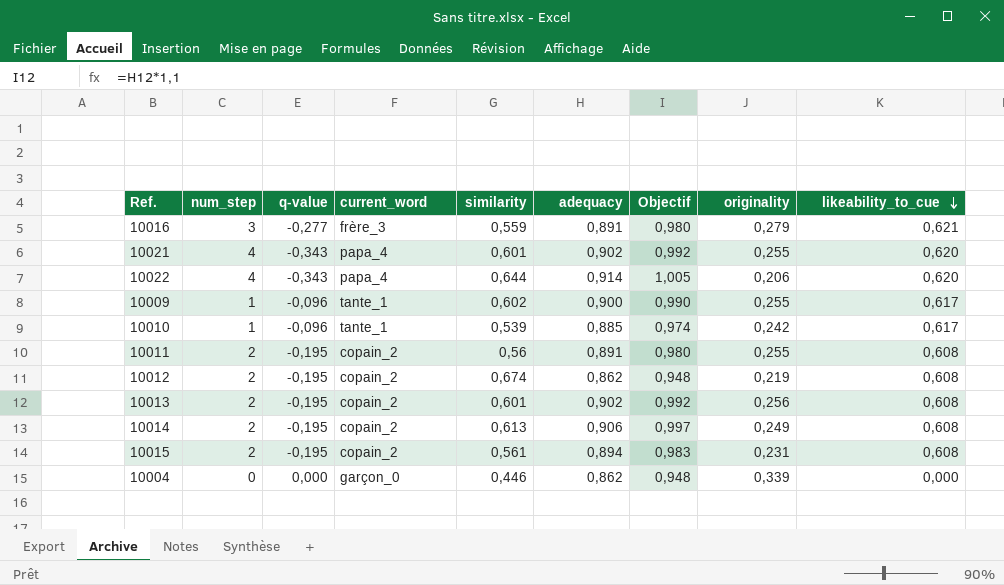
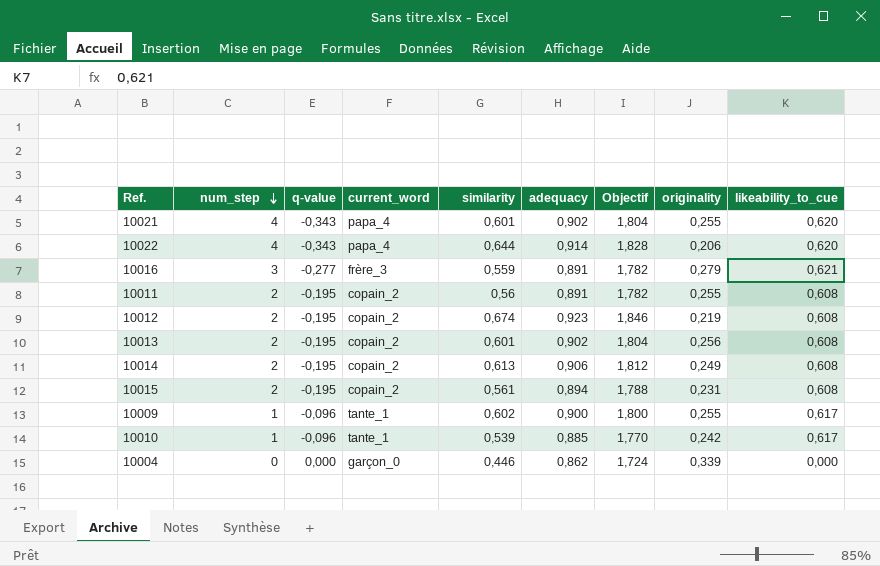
row order: likeability_to_cue descending -> num_step descending
column Objectif | formula: [adequacy] * 1,1 -> [adequacy] * 2
10012 | adequacy: 0,862 -> 0,923

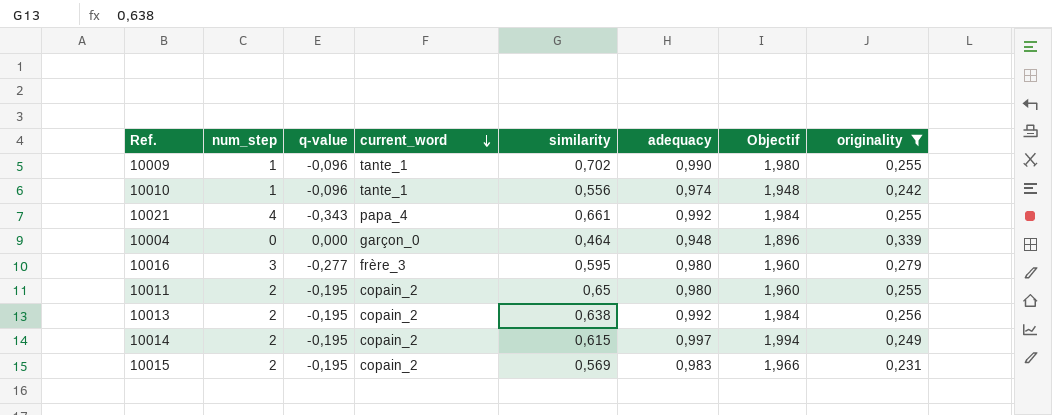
filter: none -> originality >= 0,231
row order: num_step descending -> current_word descending
column likeability_to_cue | position: 9 -> none
10009 | similarity: 0,602 -> 0,702
10009 | adequacy: 0,900 -> 0,990
10009 | Objectif: 1,800 -> 1,980
10010 | similarity: 0,539 -> 0,556
10010 | adequacy: 0,885 -> 0,974
10010 | Objectif: 1,770 -> 1,948
10021 | similarity: 0,601 -> 0,661
10021 | adequacy: 0,902 -> 0,992
10021 | Objectif: 1,804 -> 1,984
10004 | similarity: 0,446 -> 0,464
10004 | adequacy: 0,862 -> 0,948
10004 | Objectif: 1,724 -> 1,896
10016 | similarity: 0,559 -> 0,595
10016 | adequacy: 0,891 -> 0,980
10016 | Objectif: 1,782 -> 1,960
10011 | similarity: 0,56 -> 0,65
10011 | adequacy: 0,891 -> 0,980
10011 | Objectif: 1,782 -> 1,960
10013 | similarity: 0,601 -> 0,638
10013 | adequacy: 0,902 -> 0,992
10013 | Objectif: 1,804 -> 1,984
10014 | similarity: 0,613 -> 0,615
10014 | adequacy: 0,906 -> 0,997
10014 | Objectif: 1,812 -> 1,994
10015 | similarity: 0,561 -> 0,569
10015 | adequacy: 0,894 -> 0,983
10015 | Objectif: 1,788 -> 1,966

